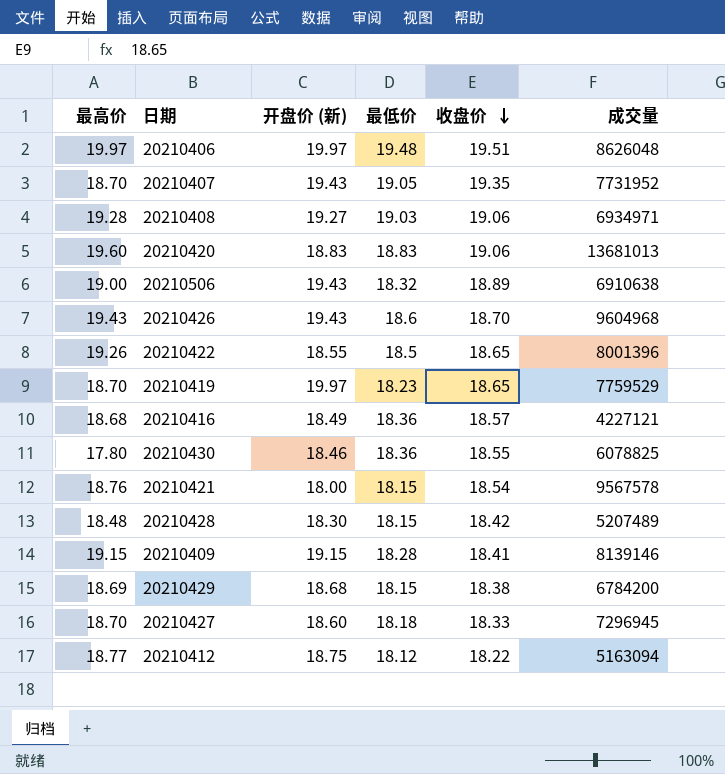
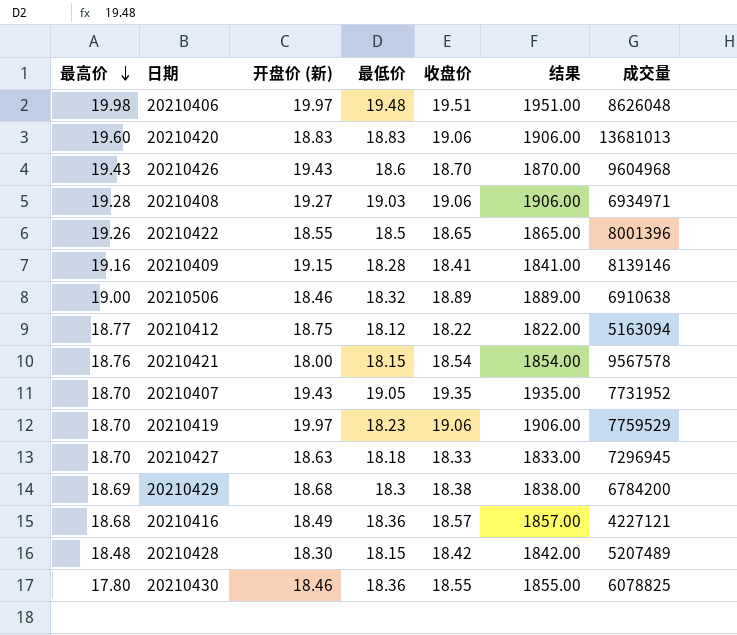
row order: 收盘价 descending -> 最高价 descending
column 结果 | formula: none -> [收盘价] * 100
20210406 | 最高价: 19.97 -> 19.98
20210409 | 最高价: 19.15 -> 19.16
20210506 | 开盘价 (新): 19.43 -> 18.46
20210419 | 收盘价: 18.65 -> 19.06
20210427 | 开盘价 (新): 18.60 -> 18.63
20210429 | 最低价: 18.15 -> 18.3

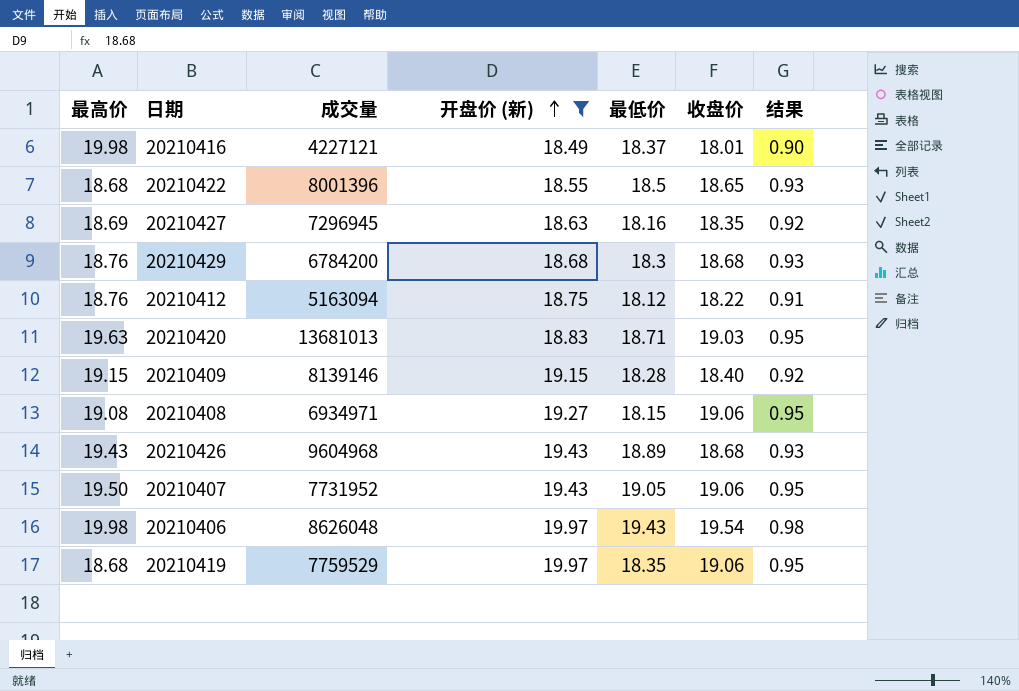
filter: none -> 开盘价 (新) >= 18.49
row order: 最高价 descending -> 开盘价 (新) ascending
column 成交量 | position: 7 -> 3
column 结果 | formula: [收盘价] * 100 -> [收盘价] * 0.05
20210416 | 最高价: 18.68 -> 19.98
20210416 | 最低价: 18.36 -> 18.37
20210416 | 收盘价: 18.57 -> 18.01
20210422 | 最高价: 19.26 -> 18.68
20210427 | 最高价: 18.70 -> 18.69
20210427 | 最低价: 18.18 -> 18.16
20210427 | 收盘价: 18.33 -> 18.35
20210429 | 最高价: 18.69 -> 18.76
20210429 | 收盘价: 18.38 -> 18.68
20210412 | 最高价: 18.77 -> 18.76
20210420 | 最高价: 19.60 -> 19.63
20210420 | 最低价: 18.83 -> 18.71
20210420 | 收盘价: 19.06 -> 19.03
20210409 | 最高价: 19.16 -> 19.15
20210409 | 收盘价: 18.41 -> 18.40
20210408 | 最高价: 19.28 -> 19.08
20210408 | 最低价: 19.03 -> 18.15
20210426 | 最低价: 18.6 -> 18.89
20210426 | 收盘价: 18.70 -> 18.68
20210407 | 最高价: 18.70 -> 19.50
20210407 | 收盘价: 19.35 -> 19.06
20210406 | 最低价: 19.48 -> 19.43
20210406 | 收盘价: 19.51 -> 19.54
20210419 | 最高价: 18.70 -> 18.68
20210419 | 最低价: 18.23 -> 18.35

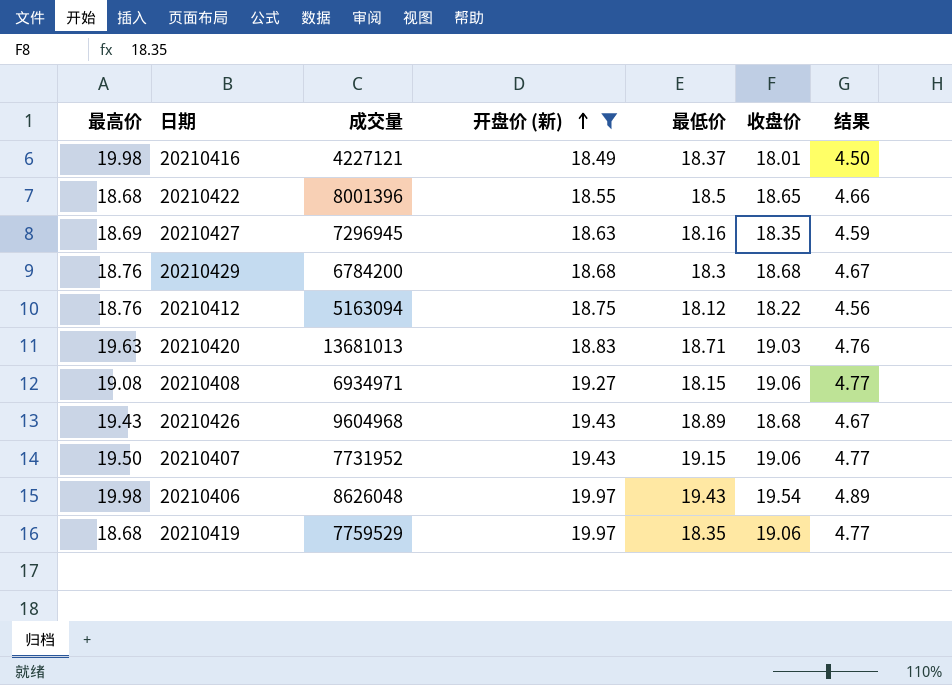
column 结果 | formula: [收盘价] * 0.05 -> [收盘价] * 0.25
row 20210409: 19.15 | 8139146 | 19.15 | 18.28 | 18.40 | 0.92 -> none
20210407 | 最低价: 19.05 -> 19.15

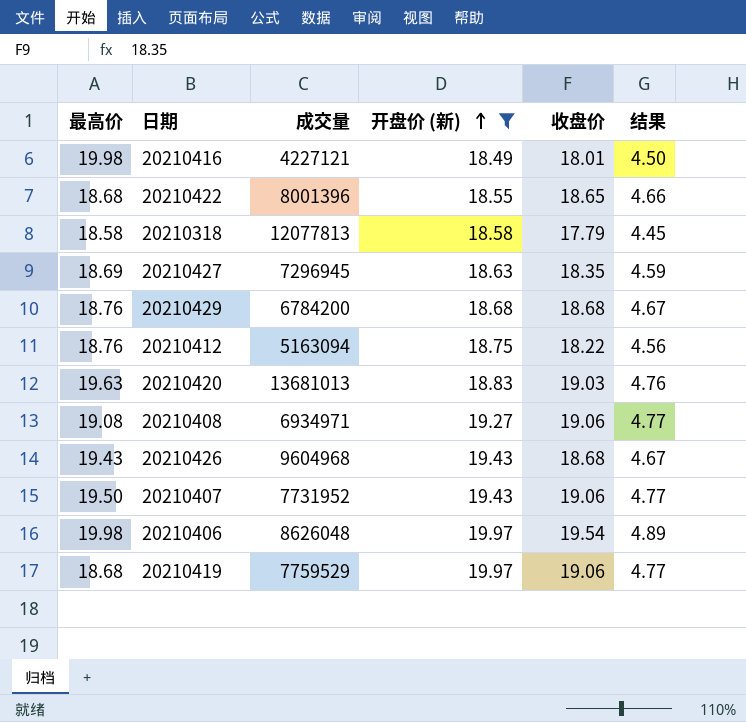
column 最低价 | position: 5 -> none
row 20210318: none -> 18.58 | 12077813 | 18.58 | 17.79 | 4.45

